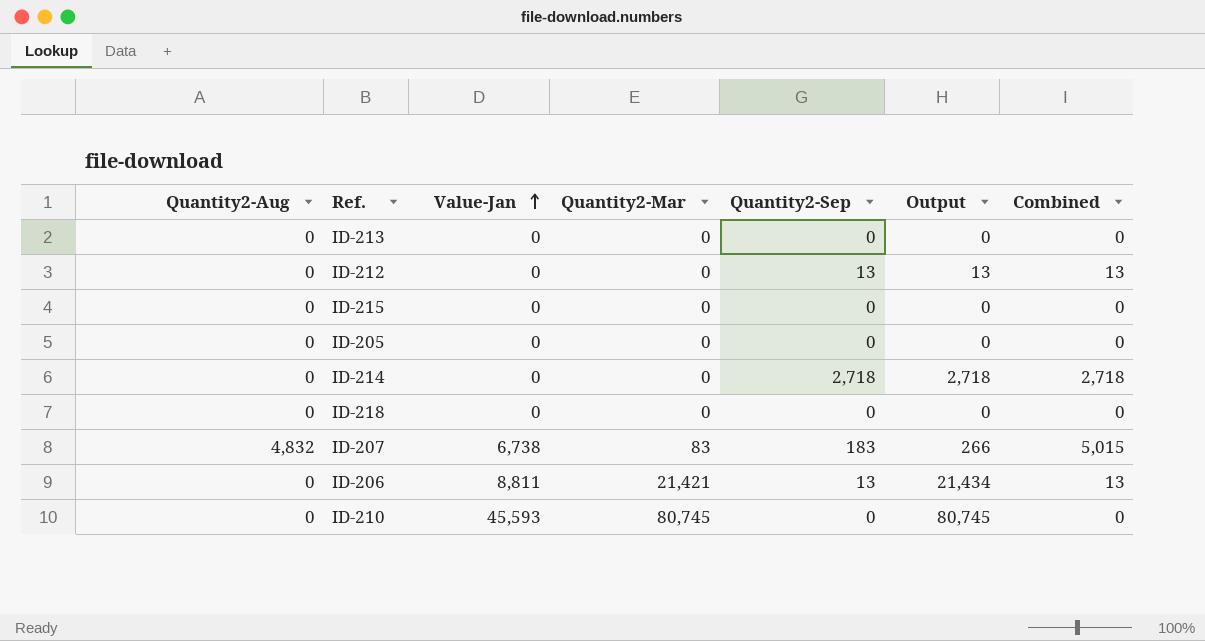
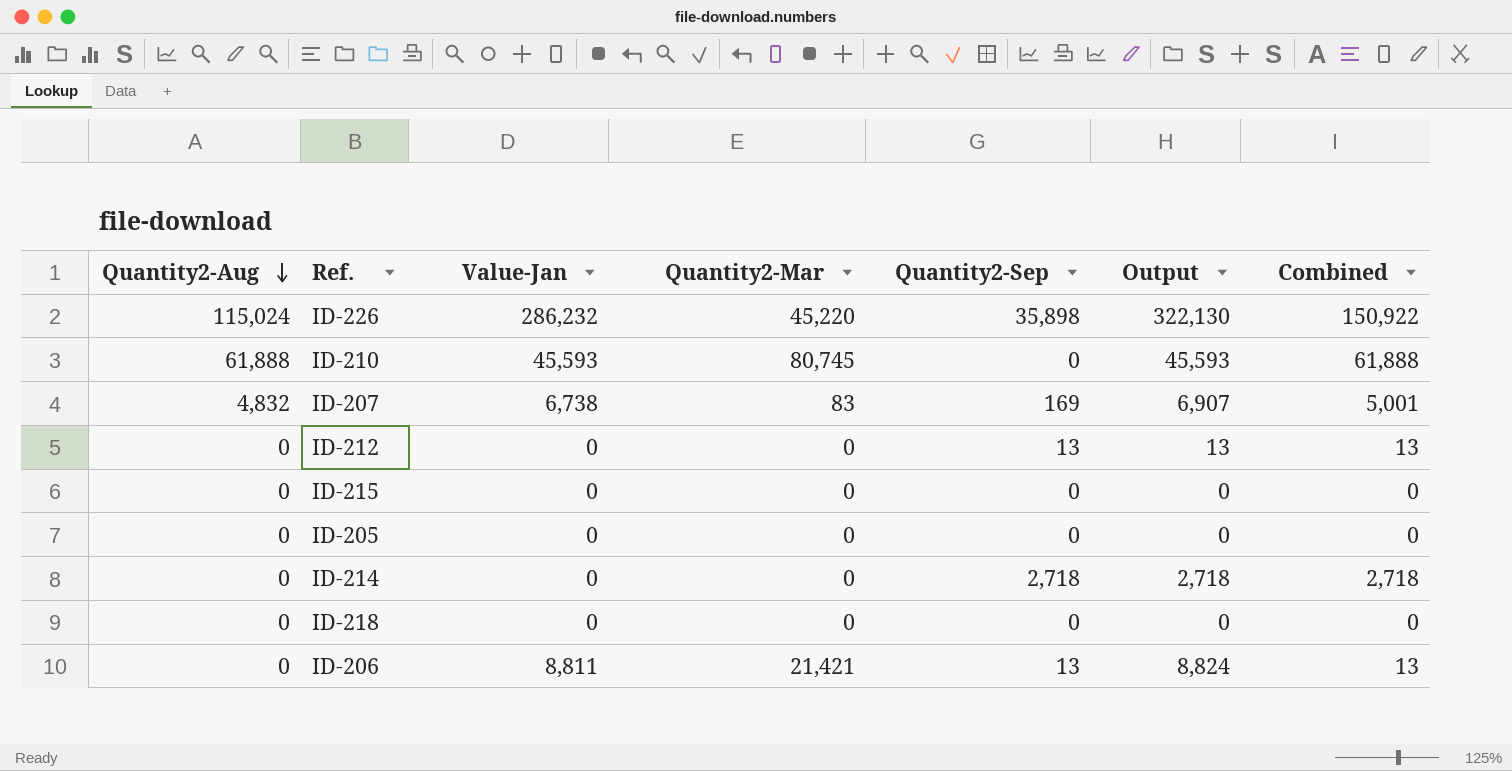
row order: Value-Jan ascending -> Quantity2-Aug descending
column Output | formula: [Quantity2-Mar] + [Quantity2-Sep] -> [Value-Jan] + [Quantity2-Sep]
row ID-213: 0 | 0 | 0 | 0 | 0 | 0 -> none
row ID-226: none -> 115,024 | 286,232 | 45,220 | 35,898 | 322,130 | 150,922
ID-210 | Quantity2-Aug: 0 -> 61,888
ID-210 | Combined: 0 -> 61,888
ID-207 | Quantity2-Sep: 183 -> 169
ID-207 | Combined: 5,015 -> 5,001

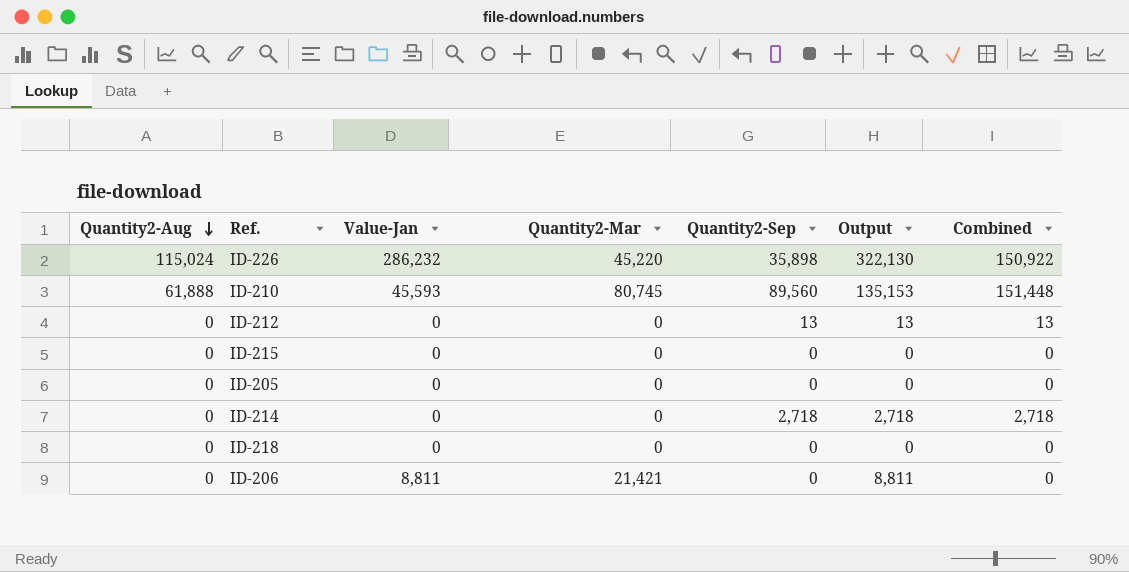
row ID-207: 4,832 | 6,738 | 83 | 169 | 6,907 | 5,001 -> none
ID-210 | Quantity2-Sep: 0 -> 89,560
ID-210 | Output: 45,593 -> 135,153
ID-210 | Combined: 61,888 -> 151,448
ID-206 | Quantity2-Sep: 13 -> 0
ID-206 | Output: 8,824 -> 8,811
ID-206 | Combined: 13 -> 0

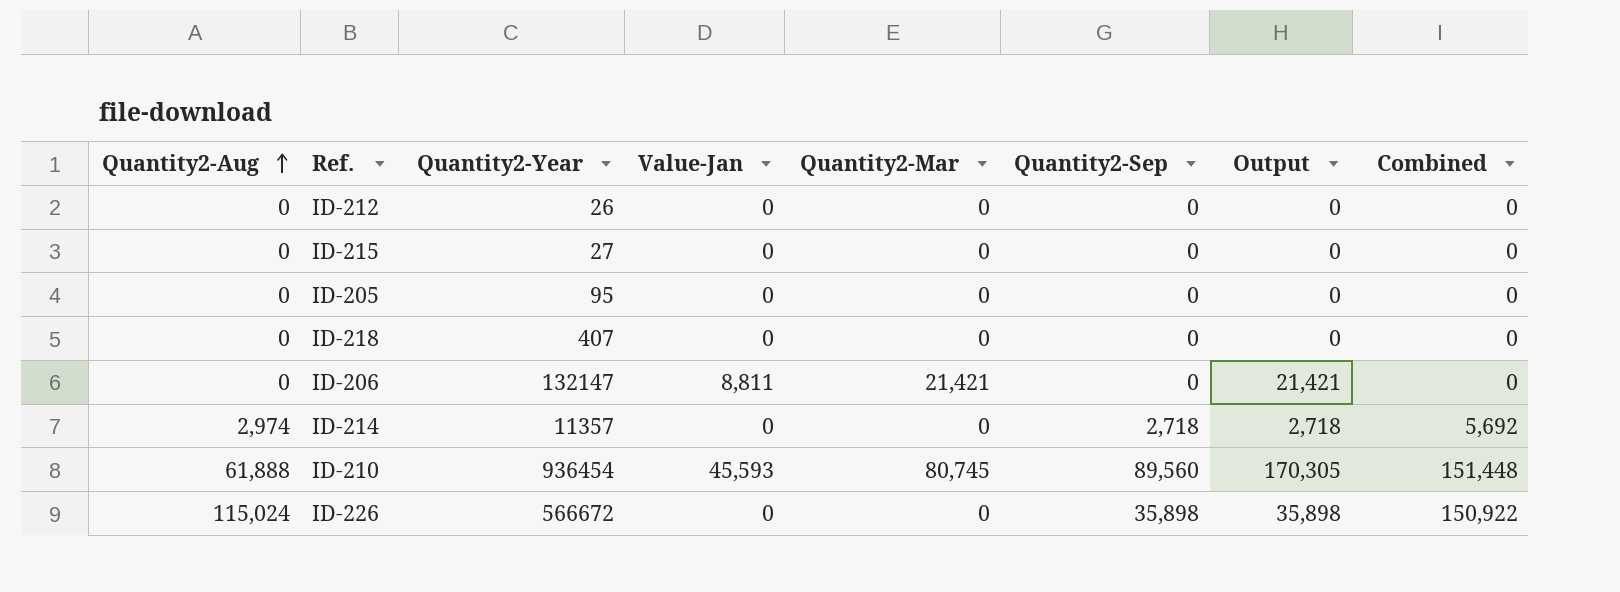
row order: Quantity2-Aug descending -> Quantity2-Aug ascending
column Quantity2-Year | position: none -> 3
column Output | formula: [Value-Jan] + [Quantity2-Sep] -> [Quantity2-Mar] + [Quantity2-Sep]
ID-212 | Quantity2-Sep: 13 -> 0
ID-212 | Combined: 13 -> 0
ID-214 | Quantity2-Aug: 0 -> 2,974
ID-214 | Combined: 2,718 -> 5,692
ID-226 | Value-Jan: 286,232 -> 0
ID-226 | Quantity2-Mar: 45,220 -> 0

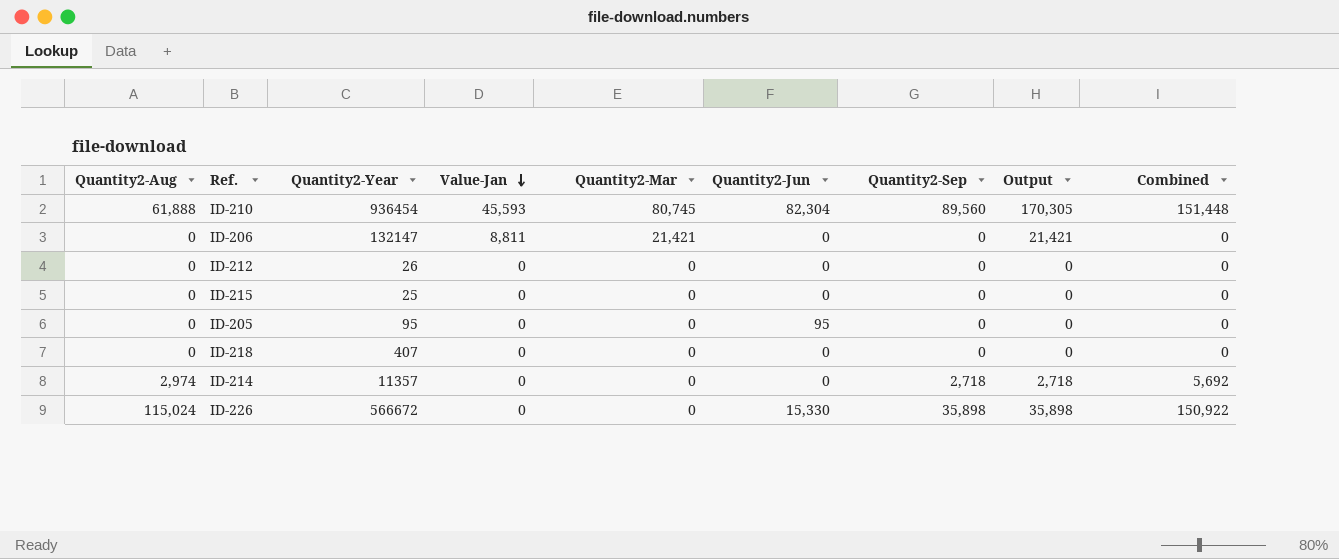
row order: Quantity2-Aug ascending -> Value-Jan descending
column Quantity2-Jun | position: none -> 6
ID-215 | Quantity2-Year: 27 -> 25

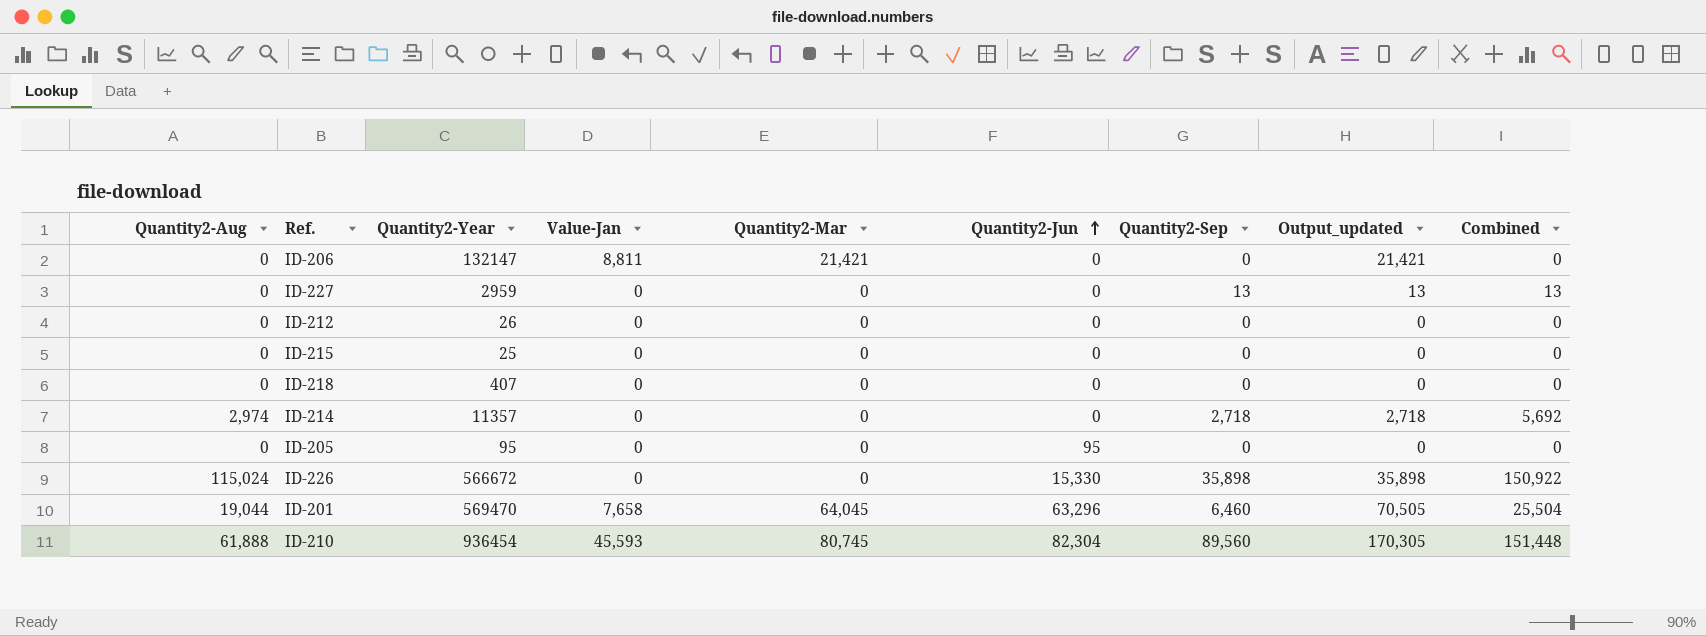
row order: Value-Jan descending -> Quantity2-Jun ascending
column name: Output -> Output_updated
row ID-227: none -> 0 | 2959 | 0 | 0 | 0 | 13 | 13 | 13
row ID-201: none -> 19,044 | 569470 | 7,658 | 64,045 | 63,296 | 6,460 | 70,505 | 25,504

